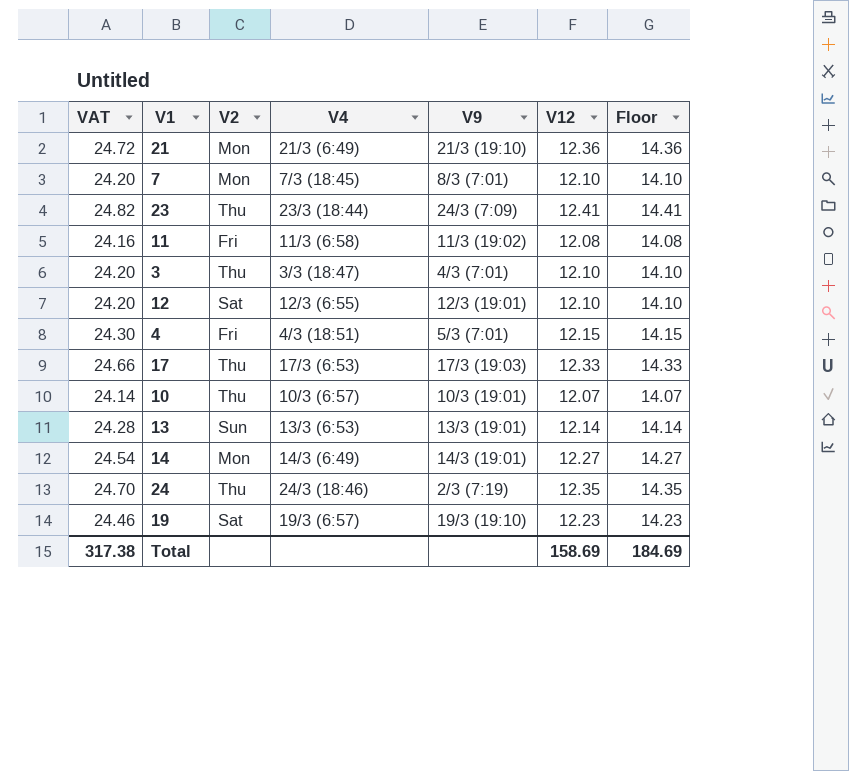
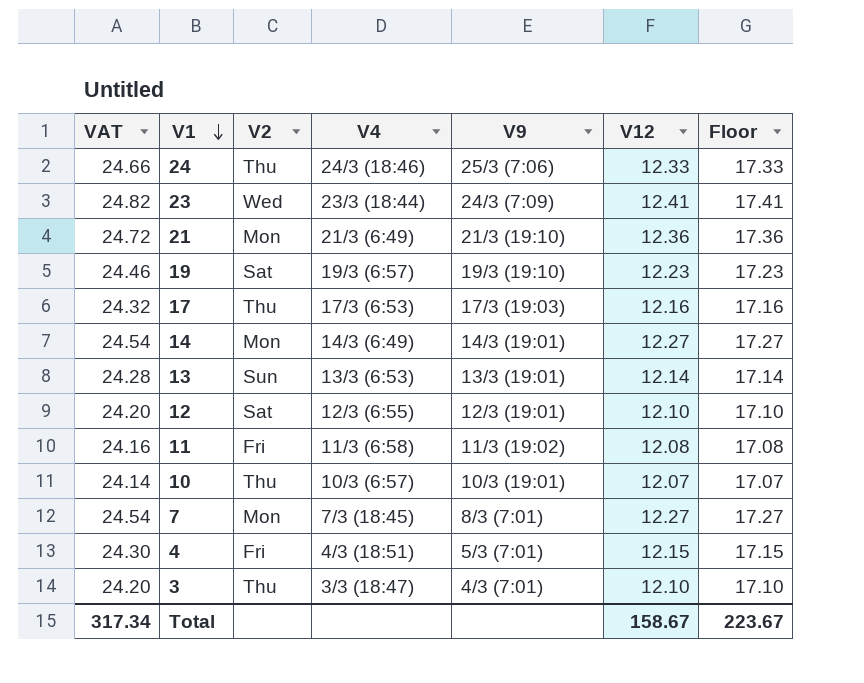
row order: none -> V1 descending
column Floor | formula: [V12] + 2 -> [V12] + 5
24 | VAT: 24.70 -> 24.66
24 | V9: 2/3 (7:19) -> 25/3 (7:06)
24 | V12: 12.35 -> 12.33
23 | V2: Thu -> Wed
17 | VAT: 24.66 -> 24.32
17 | V12: 12.33 -> 12.16
7 | VAT: 24.20 -> 24.54
7 | V12: 12.10 -> 12.27
Total | VAT: 317.38 -> 317.34
Total | V12: 158.69 -> 158.67
Total | Floor: 184.69 -> 223.67

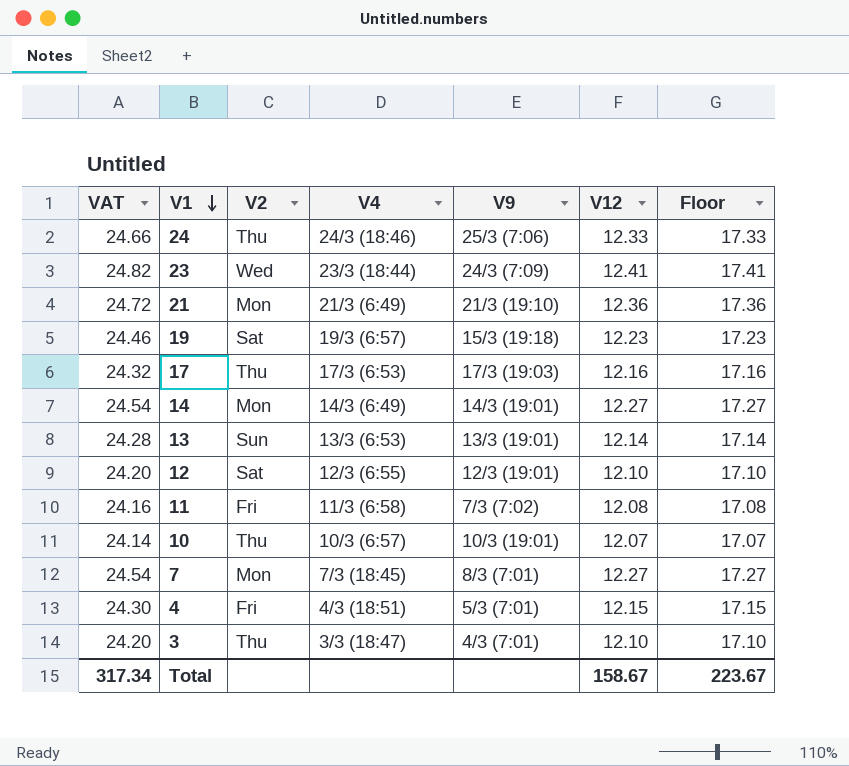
19 | V9: 19/3 (19:10) -> 15/3 (19:18)
11 | V9: 11/3 (19:02) -> 7/3 (7:02)

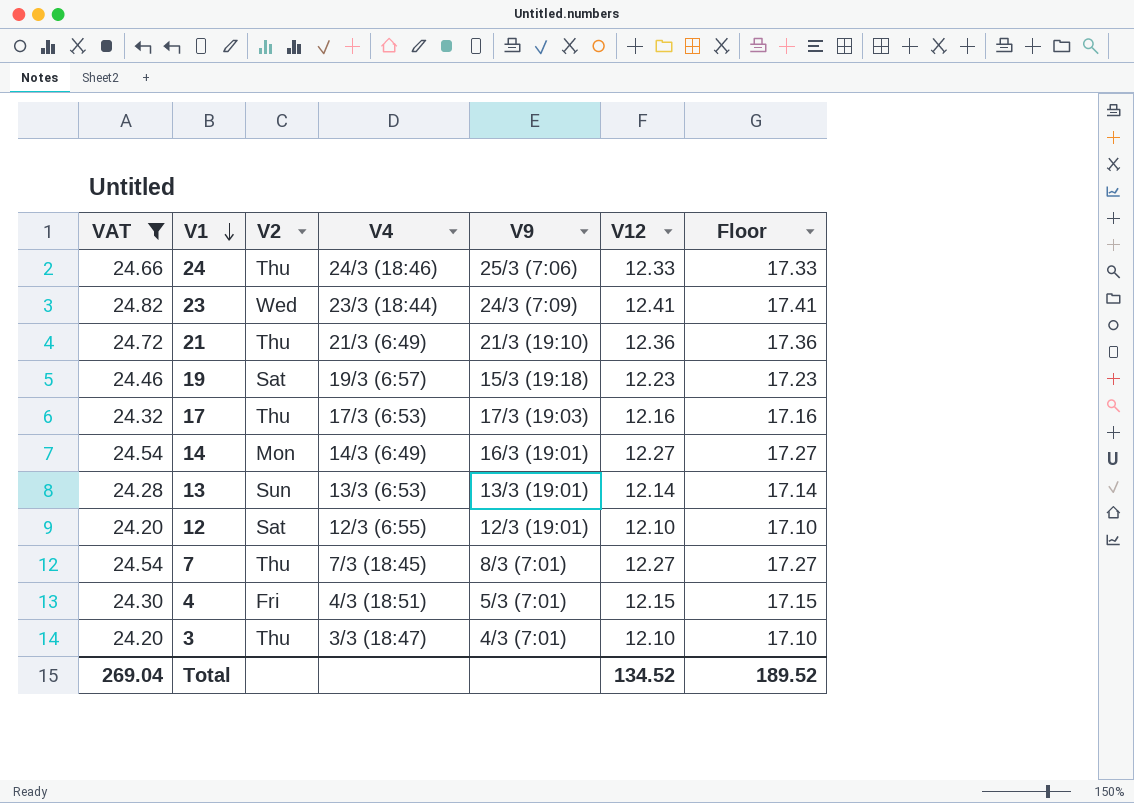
filter: none -> VAT >= 24.20
21 | V2: Mon -> Thu
14 | V9: 14/3 (19:01) -> 16/3 (19:01)
7 | V2: Mon -> Thu
Total | VAT: 317.34 -> 269.04
Total | V12: 158.67 -> 134.52
Total | Floor: 223.67 -> 189.52

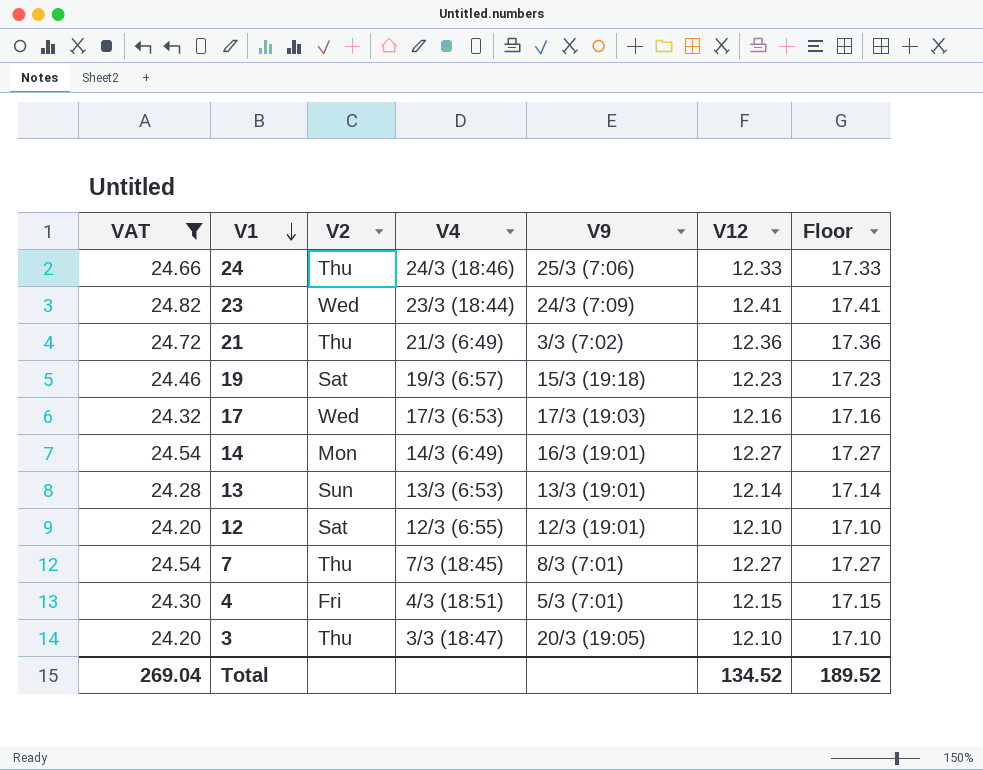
21 | V9: 21/3 (19:10) -> 3/3 (7:02)
17 | V2: Thu -> Wed
3 | V9: 4/3 (7:01) -> 20/3 (19:05)

